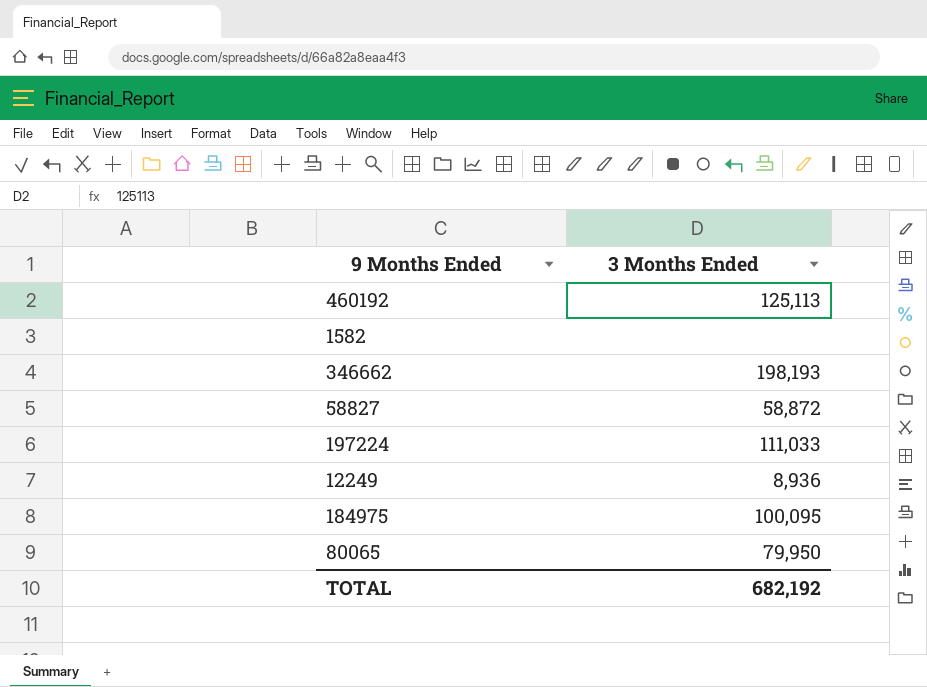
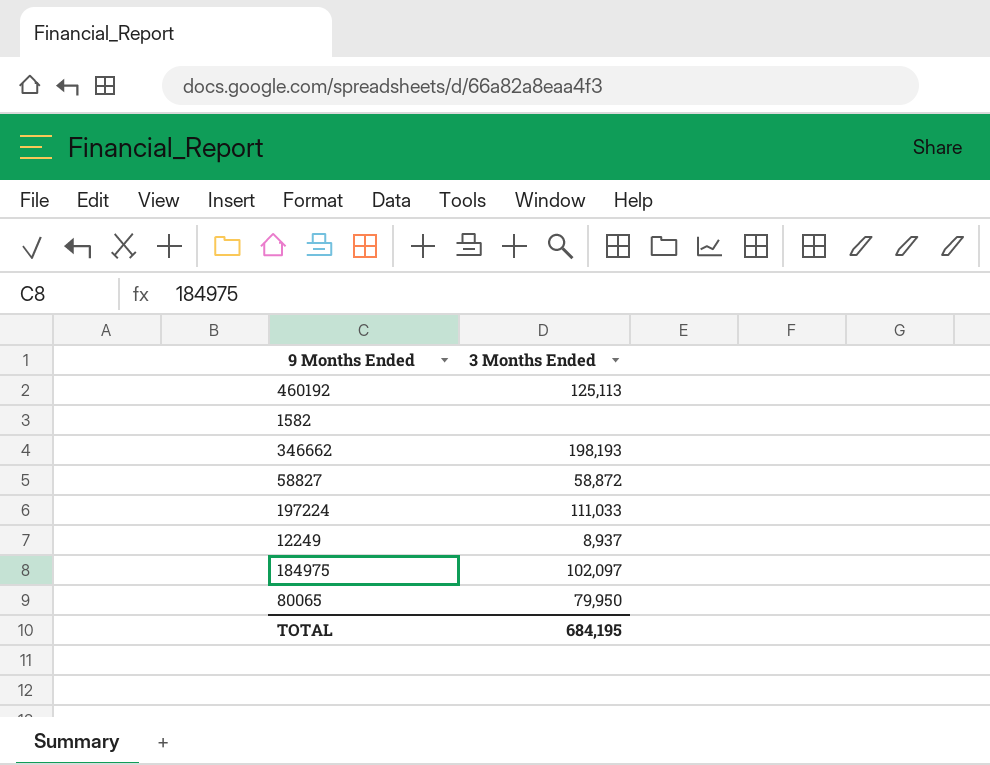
12249 | 3 Months Ended: 8,936 -> 8,937
184975 | 3 Months Ended: 100,095 -> 102,097
TOTAL | 3 Months Ended: 682,192 -> 684,195

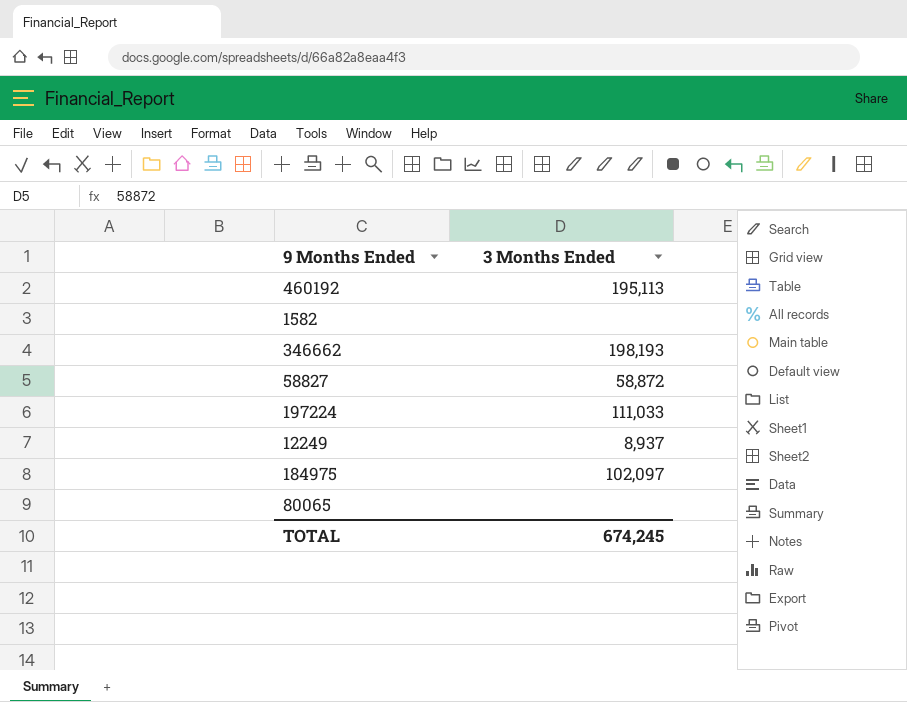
460192 | 3 Months Ended: 125,113 -> 195,113
80065 | 3 Months Ended: 79,950 -> none
TOTAL | 3 Months Ended: 684,195 -> 674,245

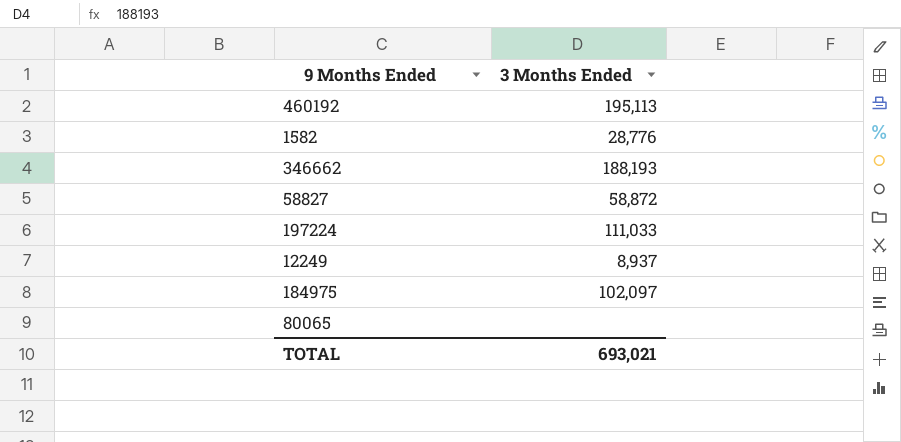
1582 | 3 Months Ended: none -> 28,776
346662 | 3 Months Ended: 198,193 -> 188,193
TOTAL | 3 Months Ended: 674,245 -> 693,021

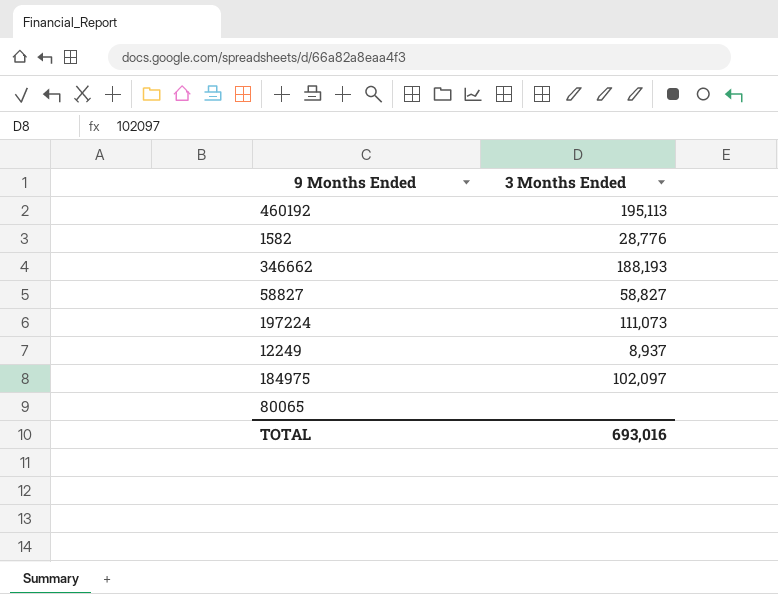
58827 | 3 Months Ended: 58,872 -> 58,827
197224 | 3 Months Ended: 111,033 -> 111,073
TOTAL | 3 Months Ended: 693,021 -> 693,016

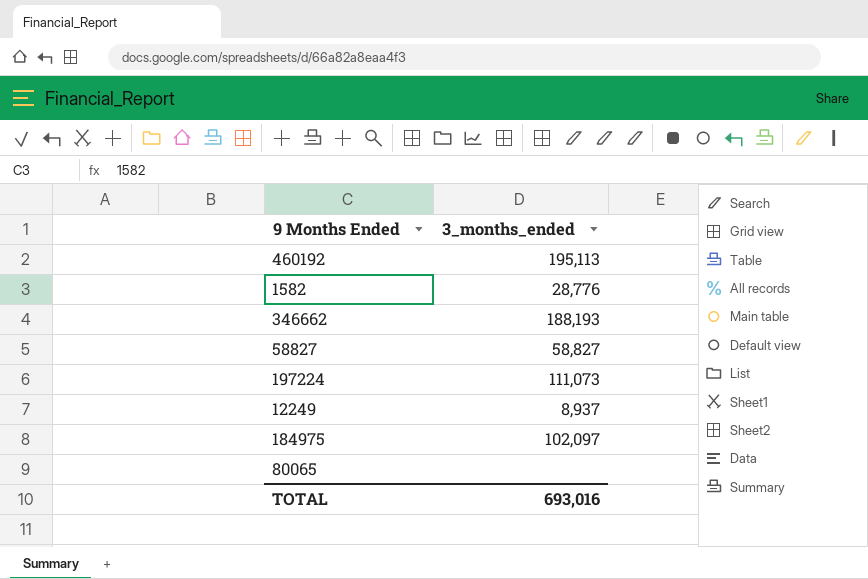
column name: 3 Months Ended -> 3_months_ended

